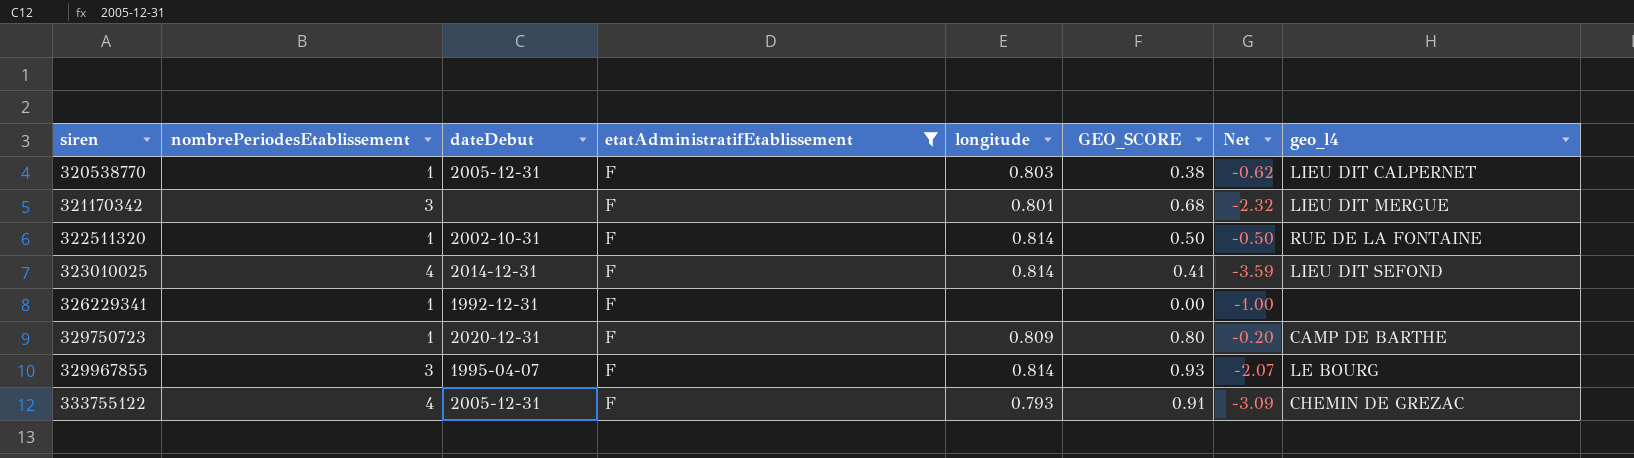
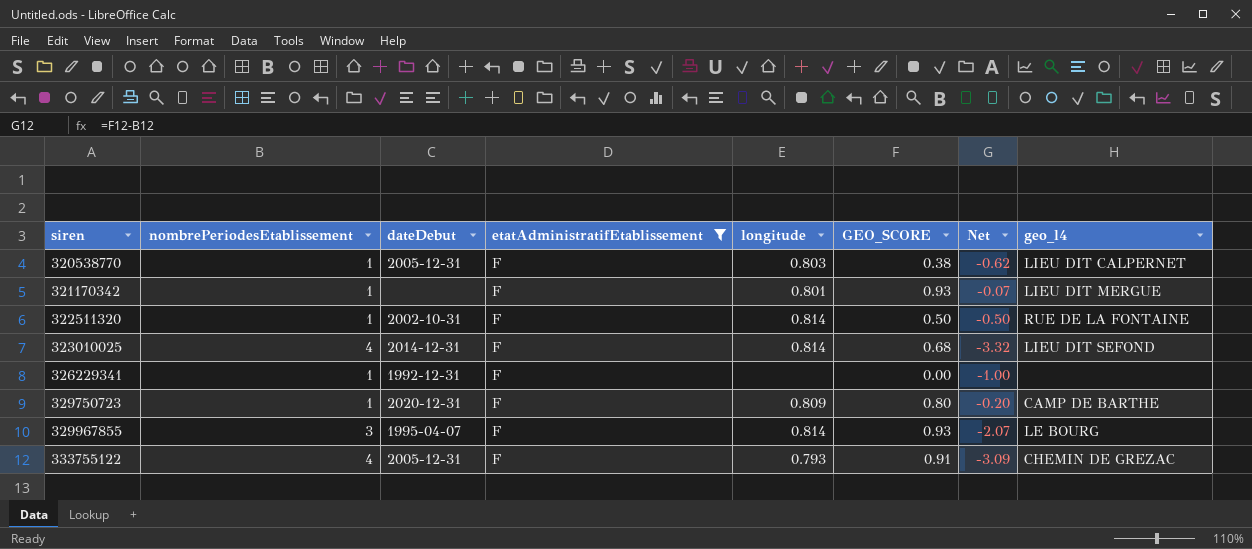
321170342 | nombrePeriodesEtablissement: 3 -> 1
321170342 | GEO_SCORE: 0.68 -> 0.93
321170342 | Net: -2.32 -> -0.07
323010025 | GEO_SCORE: 0.41 -> 0.68
323010025 | Net: -3.59 -> -3.32

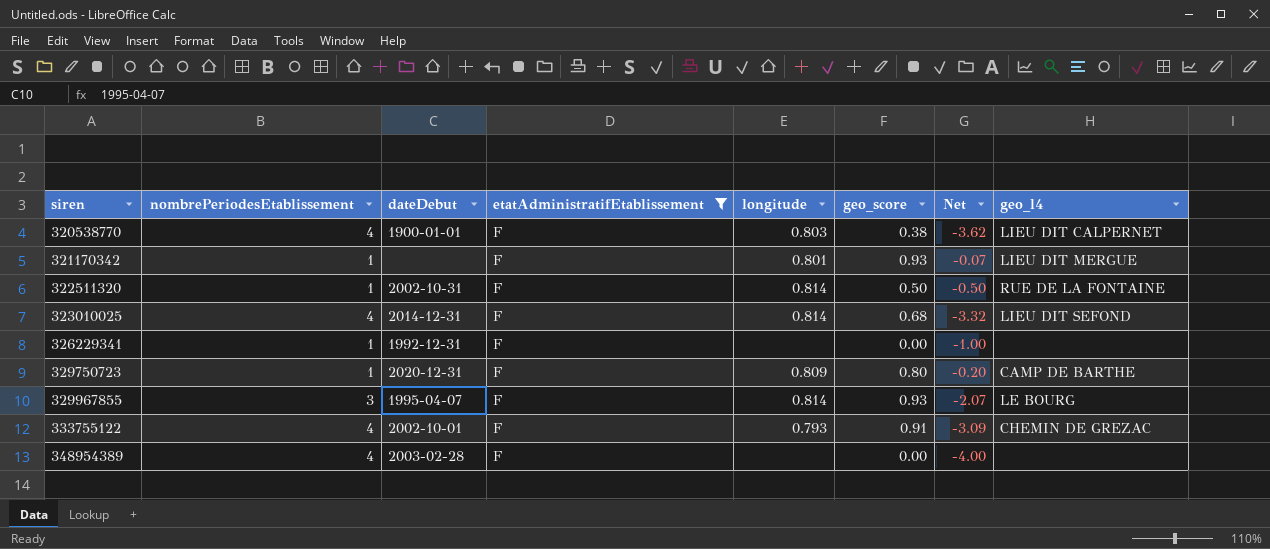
column name: GEO_SCORE -> geo_score
320538770 | nombrePeriodesEtablissement: 1 -> 4
320538770 | dateDebut: 2005-12-31 -> 1900-01-01
320538770 | Net: -0.62 -> -3.62
333755122 | dateDebut: 2005-12-31 -> 2002-10-01
row 348954389: none -> 4 | 2003-02-28 | F | none | 0.00 | -4.00 | none

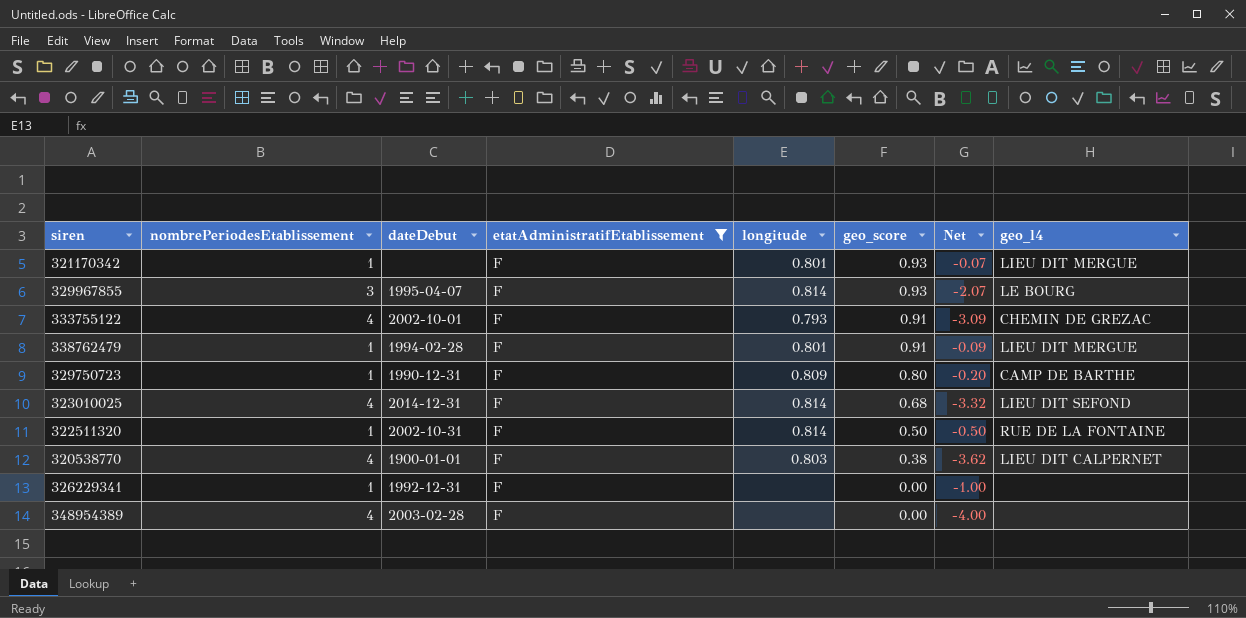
row order: siren ascending -> geo_score descending
row 338762479: none -> 1 | 1994-02-28 | F | 0.801 | 0.91 | -0.09 | LIEU DIT MERGUE
329750723 | dateDebut: 2020-12-31 -> 1990-12-31

